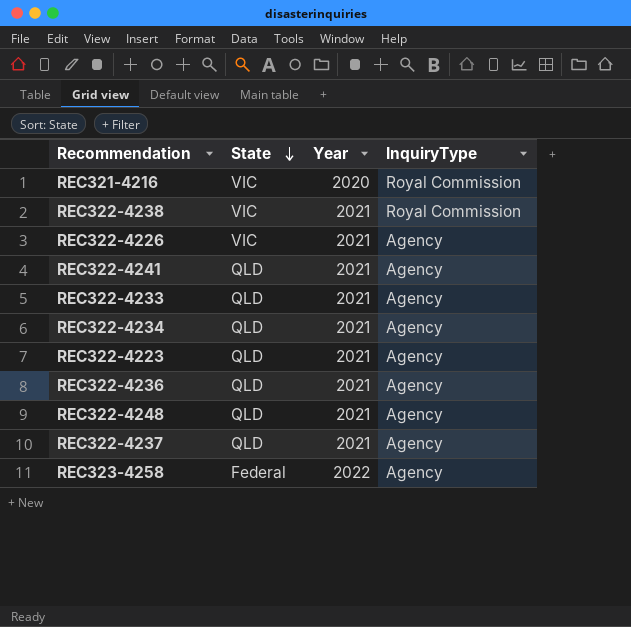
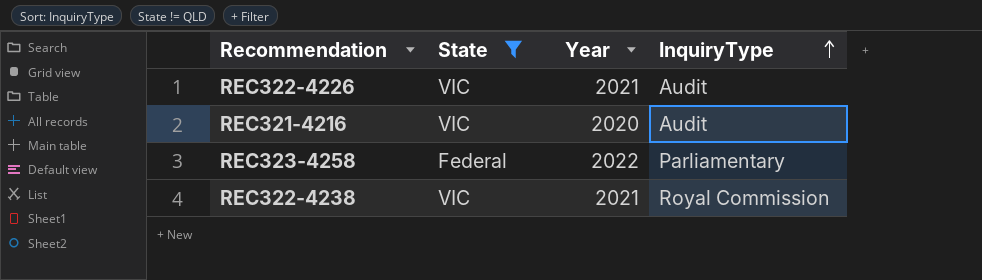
filter: none -> State != QLD
row order: State descending -> InquiryType ascending
REC322-4226 | InquiryType: Agency -> Audit
REC321-4216 | InquiryType: Royal Commission -> Audit
REC323-4258 | InquiryType: Agency -> Parliamentary

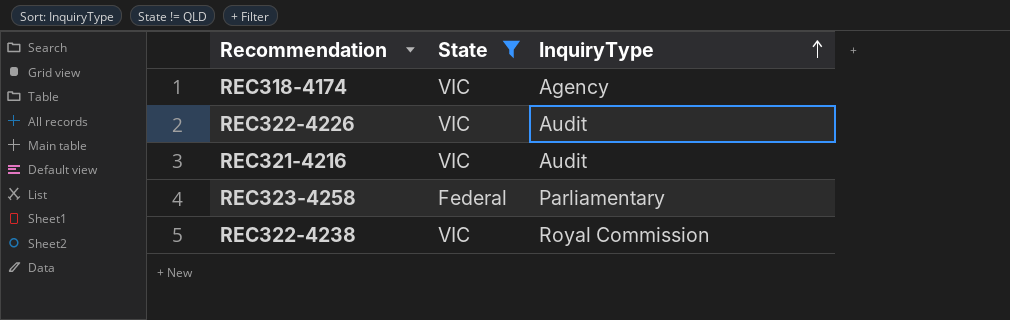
column Year | position: 3 -> none
row REC318-4174: none -> VIC | Agency

